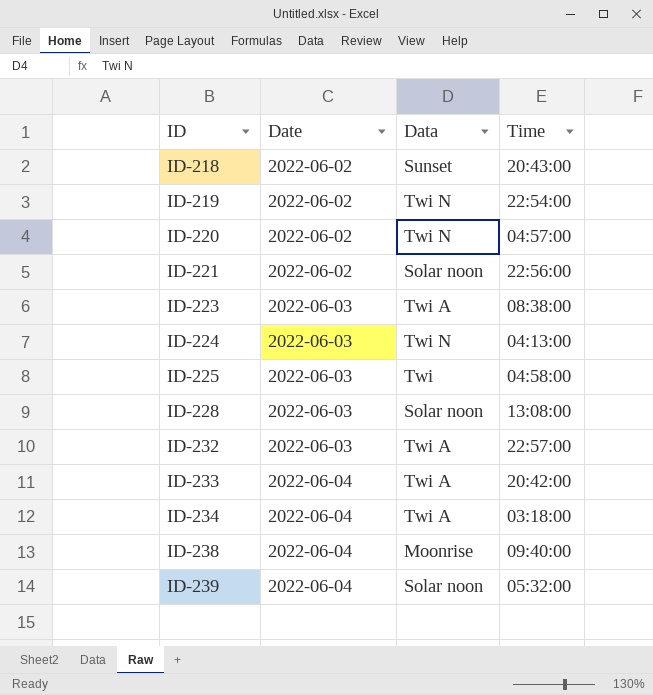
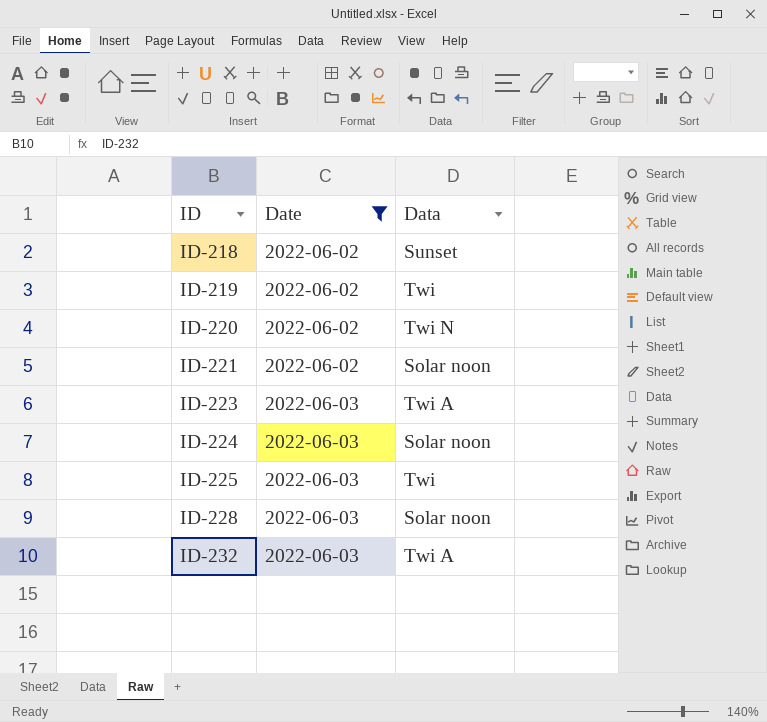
filter: none -> Date != 2022-06-04
column Time | position: 4 -> none
ID-219 | Data: Twi N -> Twi
ID-224 | Data: Twi N -> Solar noon

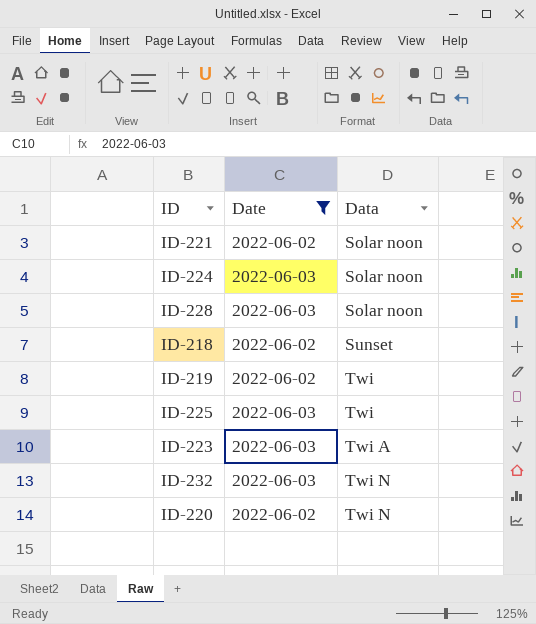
row order: ID ascending -> Data ascending
ID-232 | Data: Twi A -> Twi N

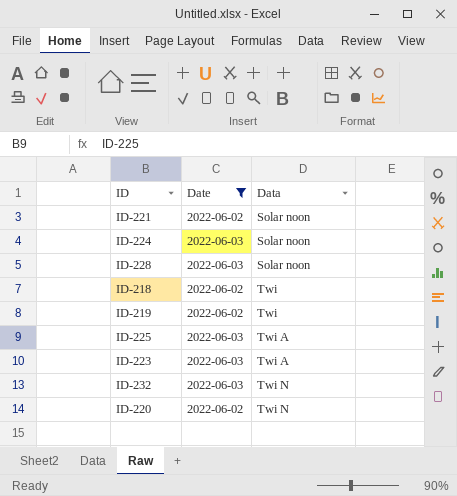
ID-218 | Data: Sunset -> Twi
ID-225 | Data: Twi -> Twi A

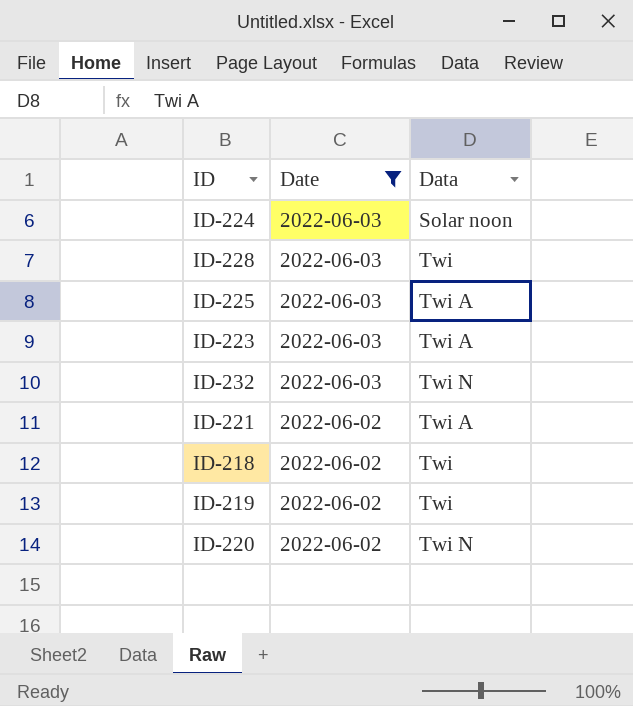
row order: Data ascending -> Date descending
ID-228 | Data: Solar noon -> Twi
ID-221 | Data: Solar noon -> Twi A

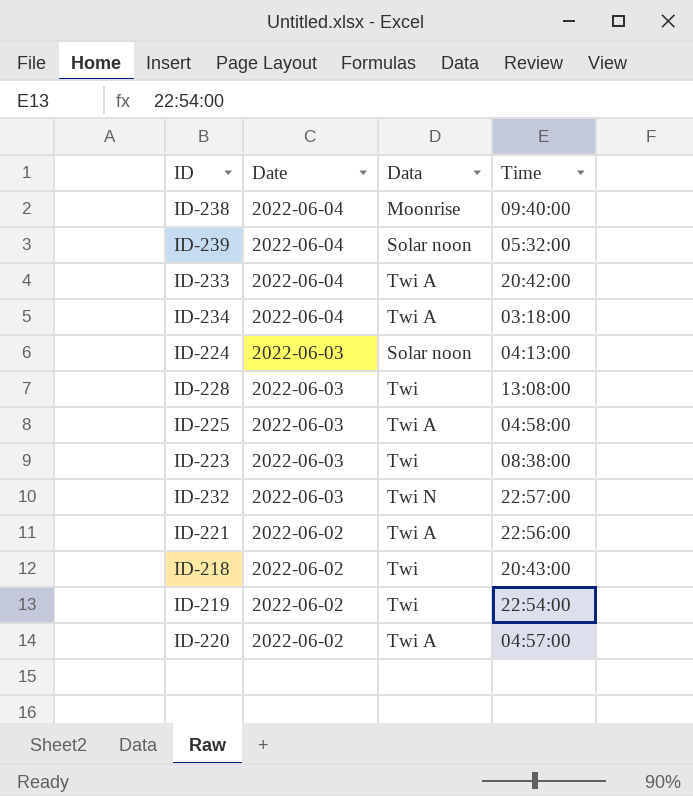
filter: Date != 2022-06-04 -> none
column Time | position: none -> 4
ID-223 | Data: Twi A -> Twi
ID-220 | Data: Twi N -> Twi A

